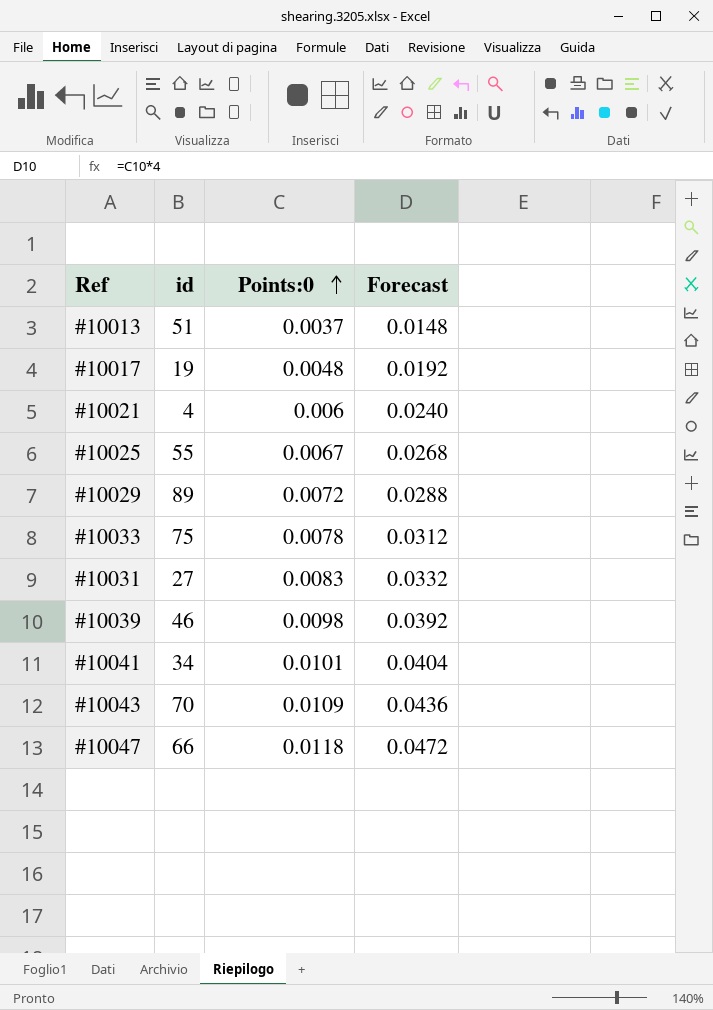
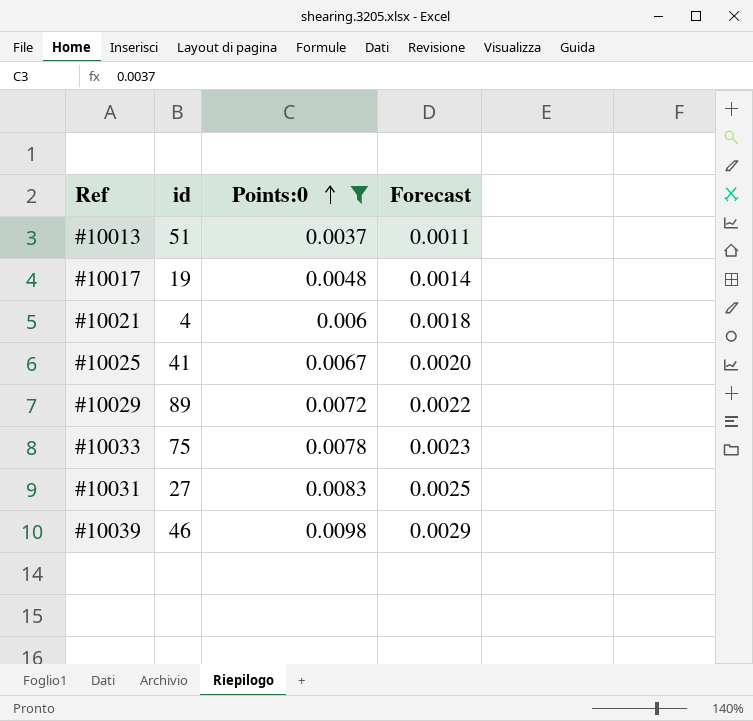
filter: none -> Points:0 <= 0.0098
column Forecast | formula: [Points:0] * 4 -> [Points:0] * 0.3
#10025 | id: 55 -> 41

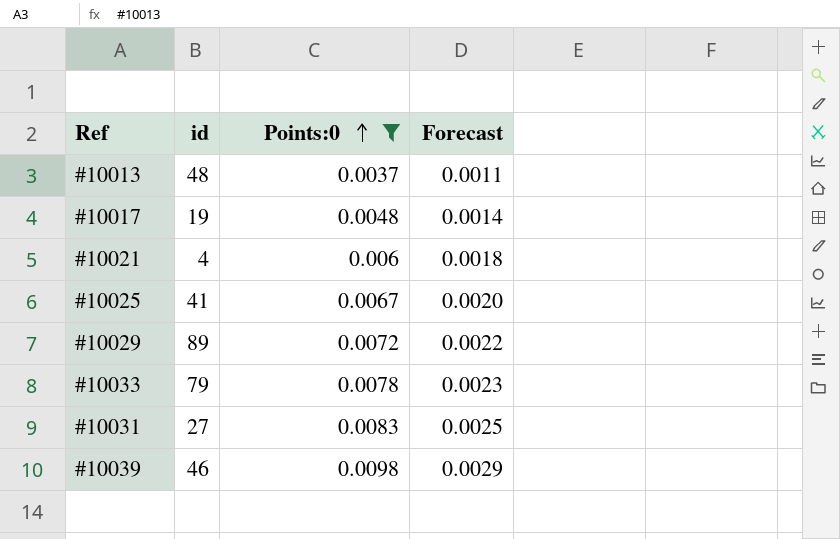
#10013 | id: 51 -> 48
#10033 | id: 75 -> 79

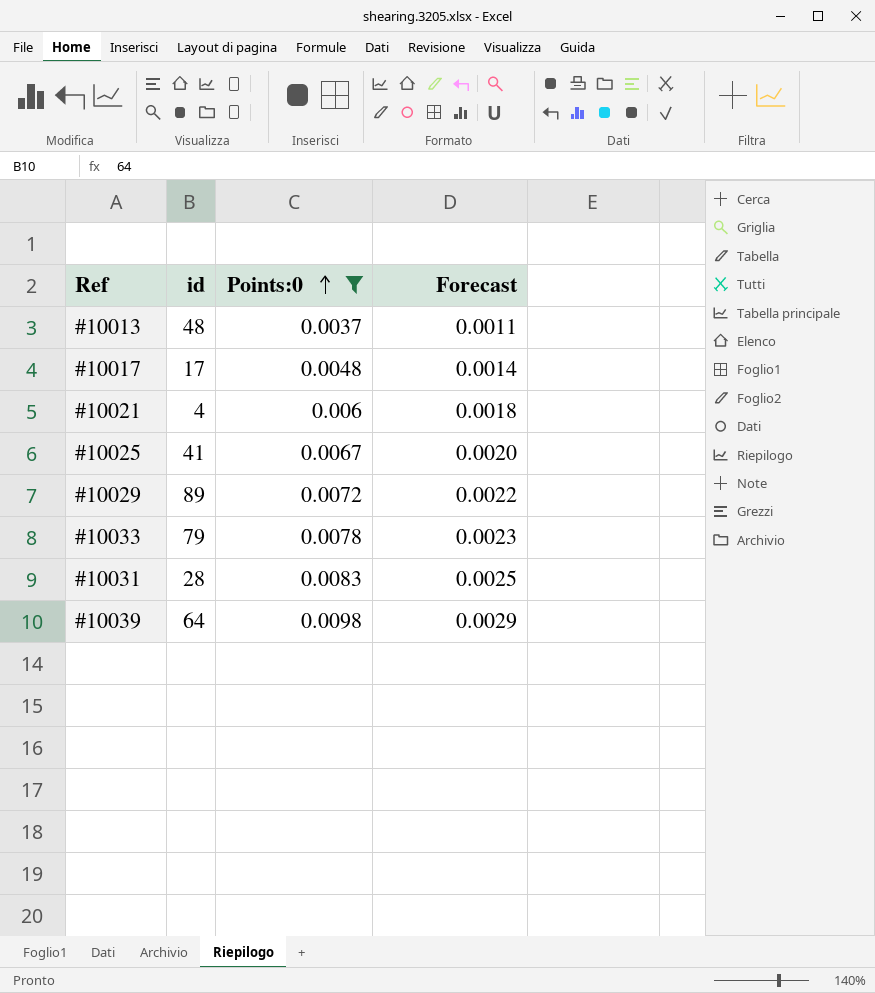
#10017 | id: 19 -> 17
#10031 | id: 27 -> 28
#10039 | id: 46 -> 64

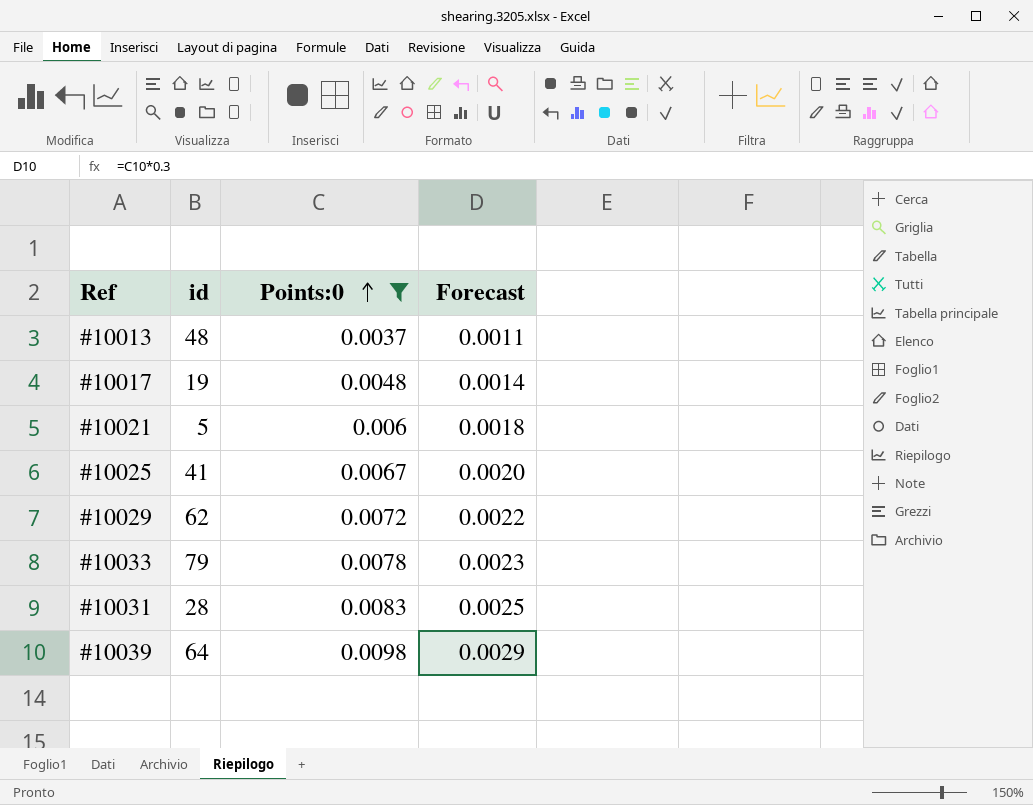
#10017 | id: 17 -> 19
#10021 | id: 4 -> 5
#10029 | id: 89 -> 62

